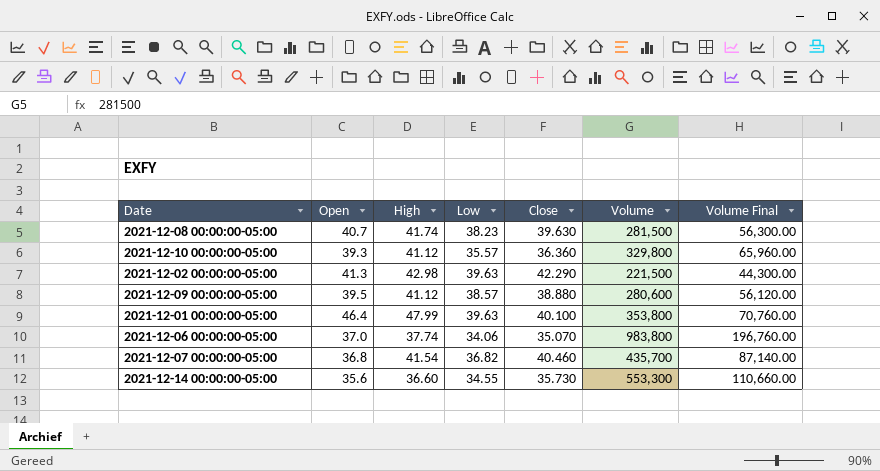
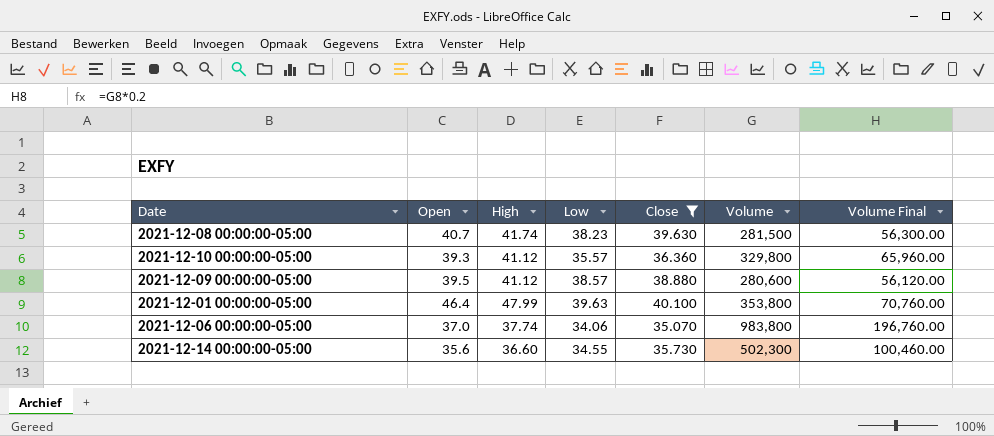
filter: none -> Close <= 40.100
2021-12-14 00:00:00-05:00 | Volume: 553,300 -> 502,300
2021-12-14 00:00:00-05:00 | Volume Final: 110,660.00 -> 100,460.00

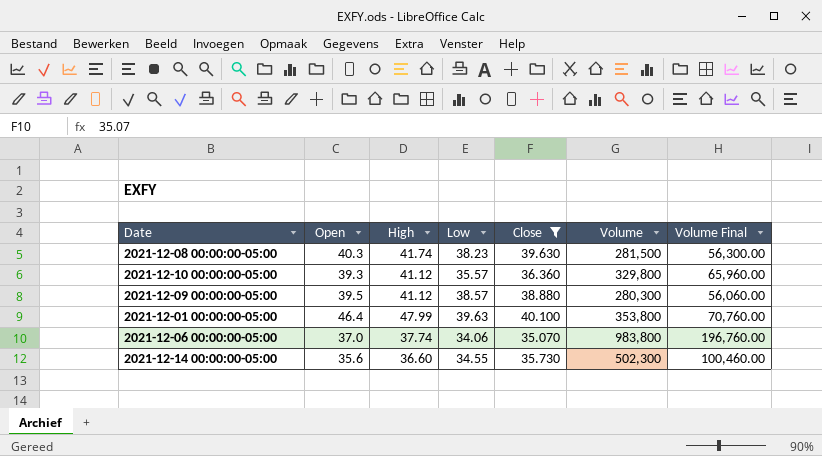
2021-12-08 00:00:00-05:00 | Open: 40.7 -> 40.3
2021-12-09 00:00:00-05:00 | Volume: 280,600 -> 280,300
2021-12-09 00:00:00-05:00 | Volume Final: 56,120.00 -> 56,060.00

